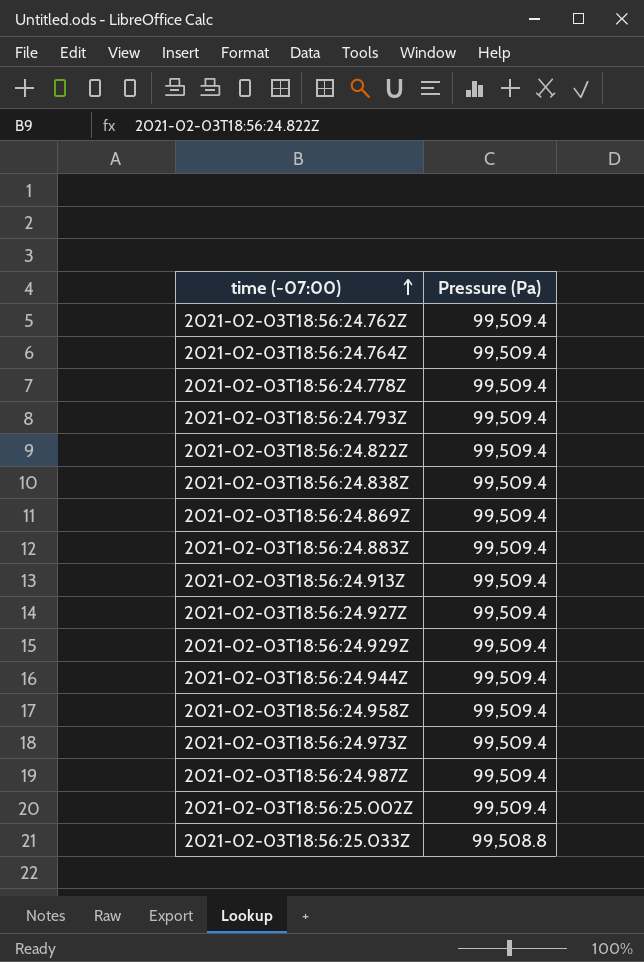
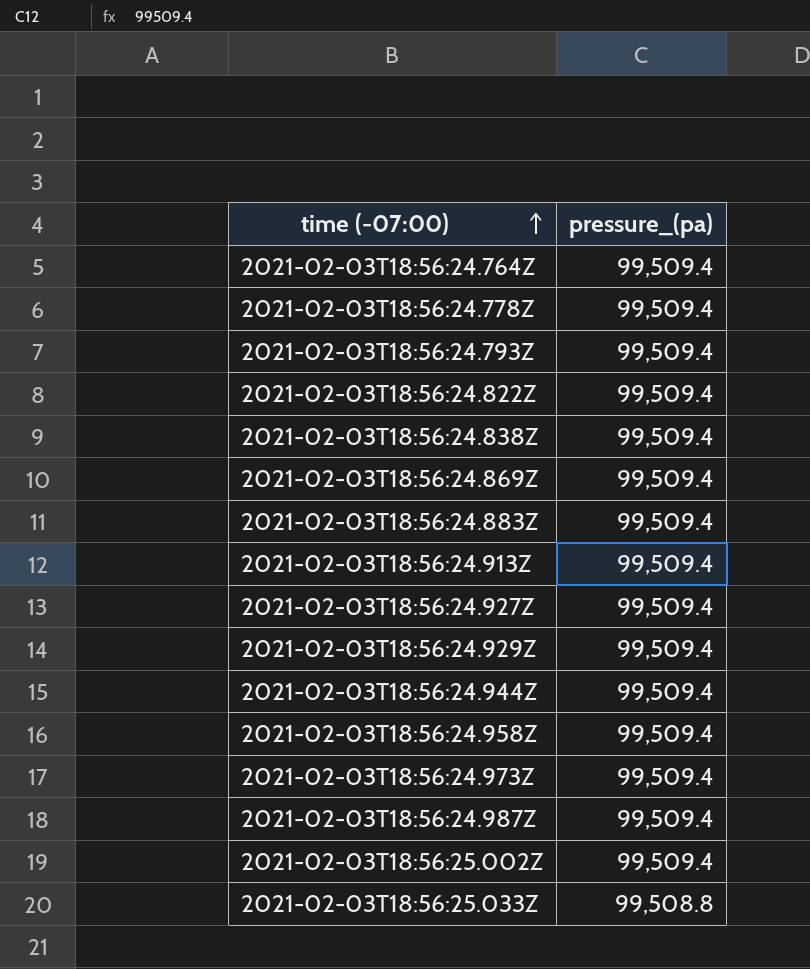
column name: Pressure (Pa) -> pressure_(pa)
row 2021-02-03T18:56:24.762Z: 99,509.4 -> none

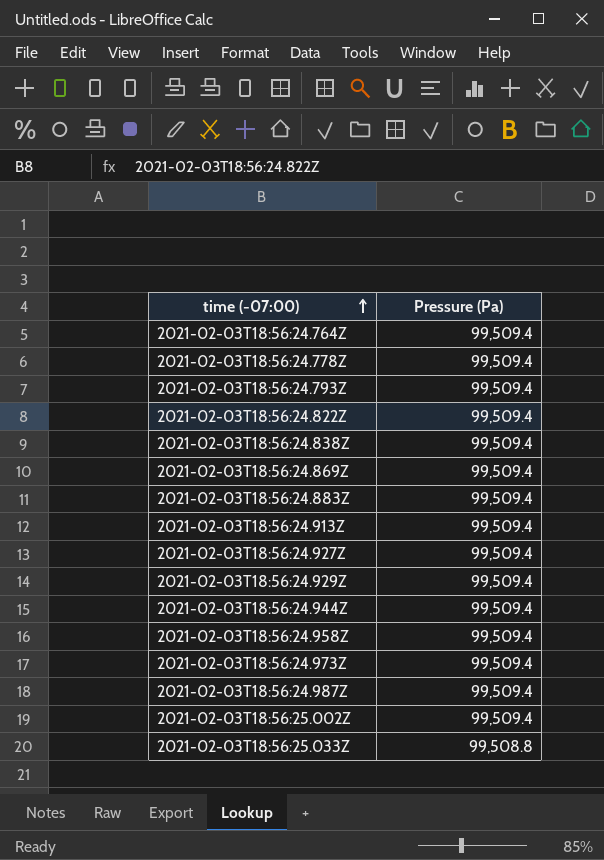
column name: pressure_(pa) -> Pressure (Pa)

